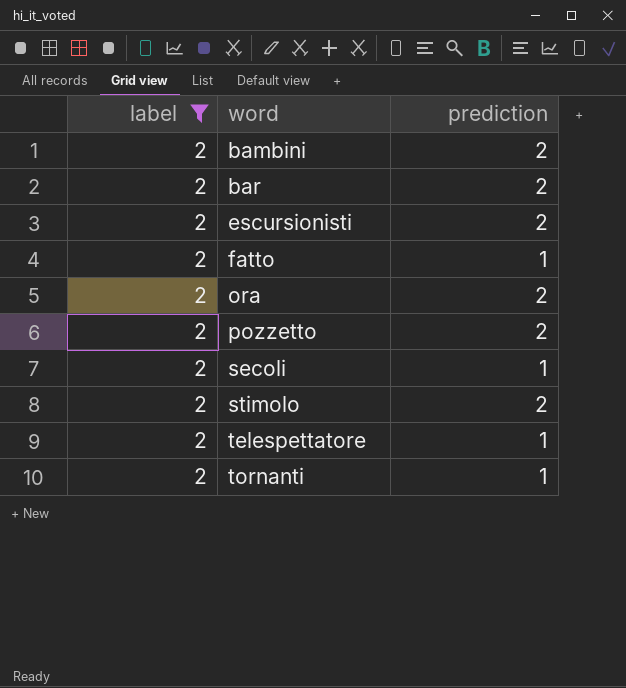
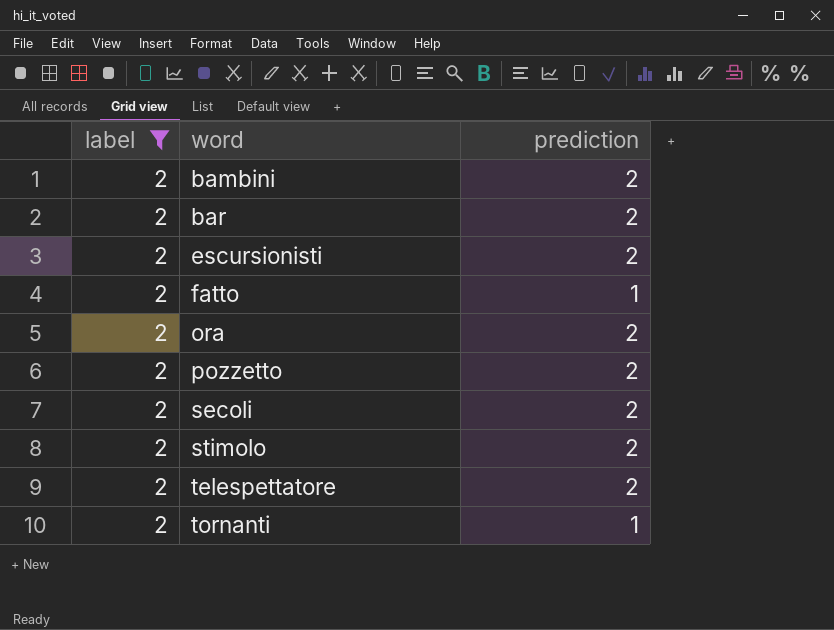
secoli | prediction: 1 -> 2
telespettatore | prediction: 1 -> 2

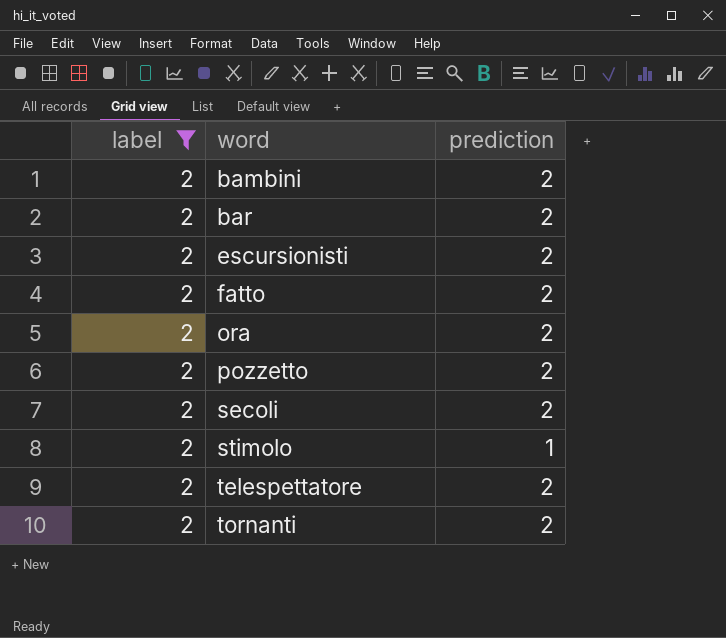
fatto | prediction: 1 -> 2
stimolo | prediction: 2 -> 1
tornanti | prediction: 1 -> 2

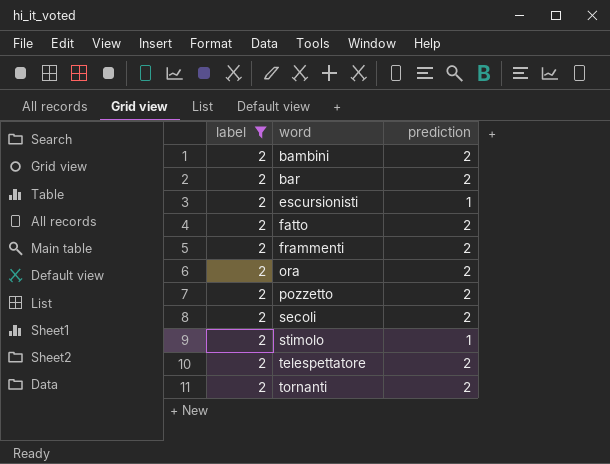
escursionisti | prediction: 2 -> 1
row frammenti: none -> 2 | 2

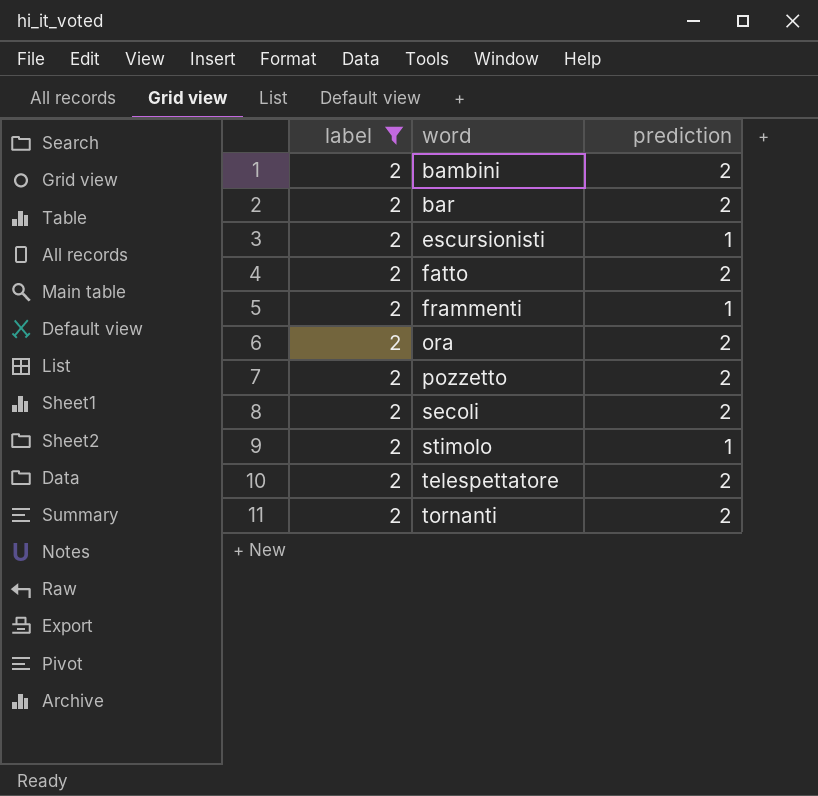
frammenti | prediction: 2 -> 1

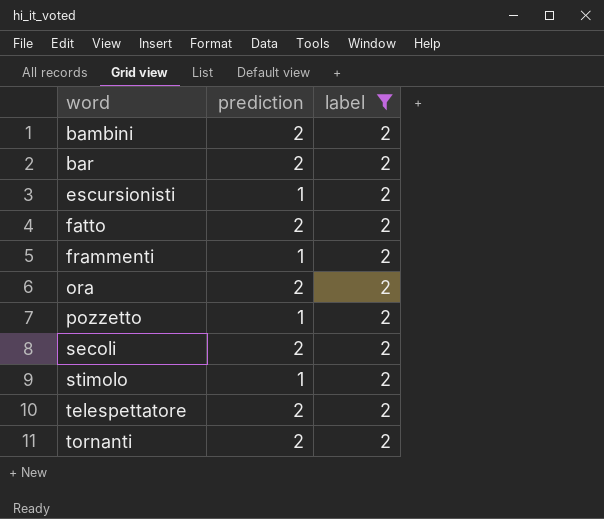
column label | position: 1 -> 3
pozzetto | prediction: 2 -> 1

